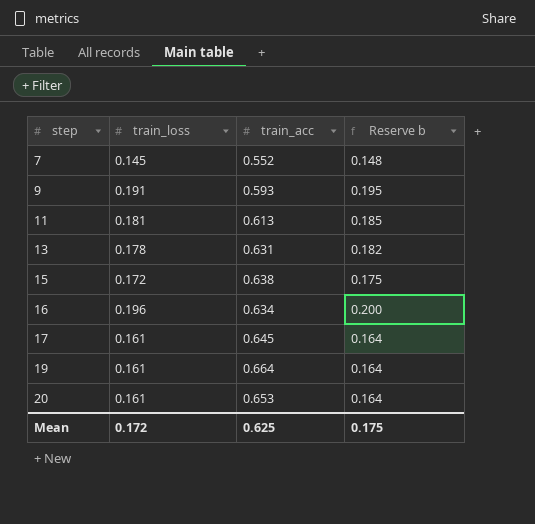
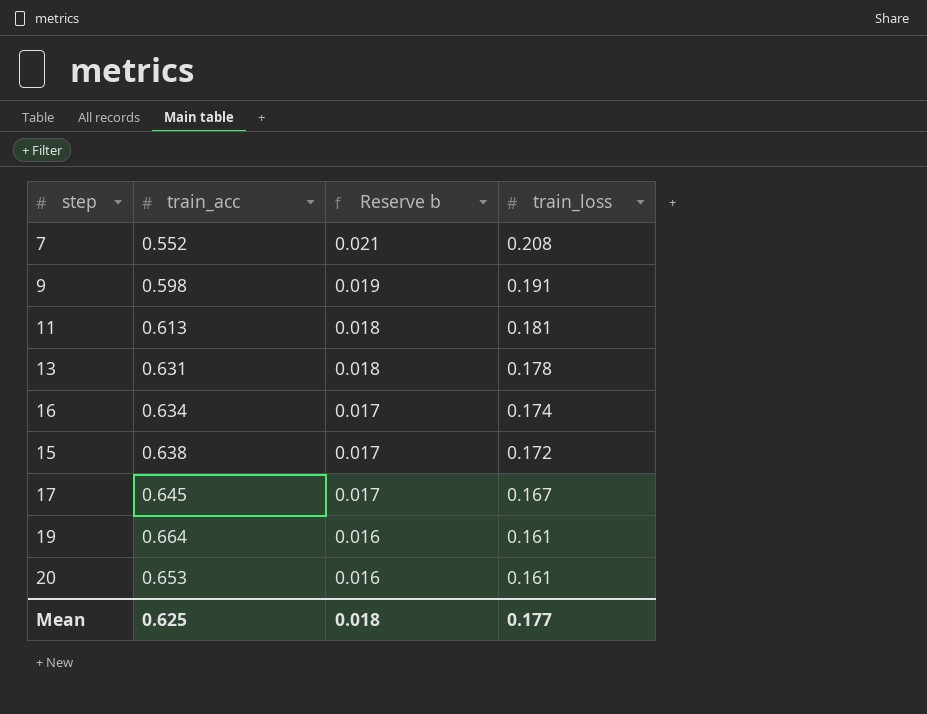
row order: step ascending -> Reserve b descending
column Reserve b | formula: [train_loss] * 1.02 -> [train_loss] * 0.1
column train_loss | position: 2 -> 4
7 | train_loss: 0.145 -> 0.208
9 | train_acc: 0.593 -> 0.598
16 | train_loss: 0.196 -> 0.174
17 | train_loss: 0.161 -> 0.167
Mean | Reserve b: 0.175 -> 0.018
Mean | train_loss: 0.172 -> 0.177

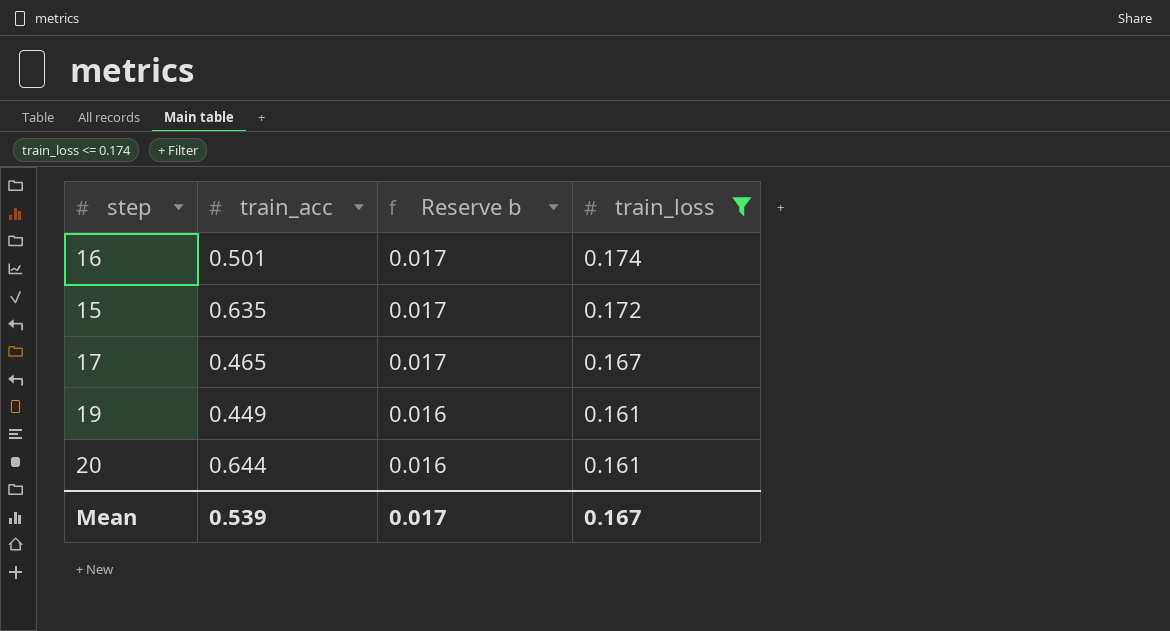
filter: none -> train_loss <= 0.174
16 | train_acc: 0.634 -> 0.501
15 | train_acc: 0.638 -> 0.635
17 | train_acc: 0.645 -> 0.465
19 | train_acc: 0.664 -> 0.449
20 | train_acc: 0.653 -> 0.644
Mean | train_acc: 0.625 -> 0.539
Mean | Reserve b: 0.018 -> 0.017
Mean | train_loss: 0.177 -> 0.167

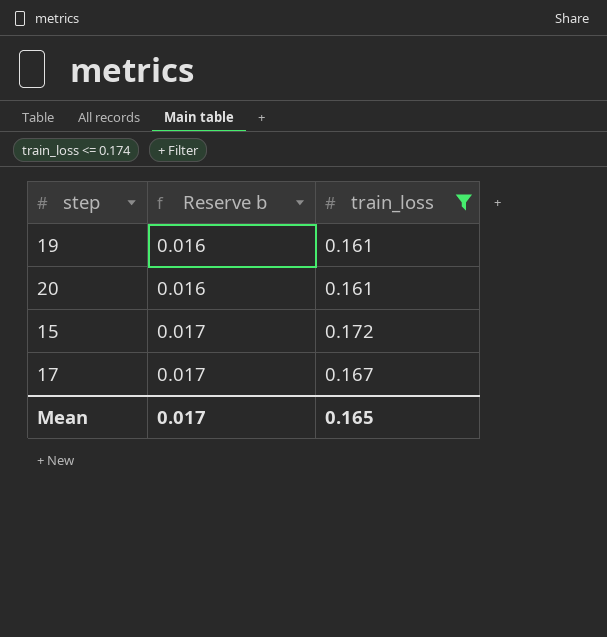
row order: Reserve b descending -> Reserve b ascending
column train_acc | position: 2 -> none
row 16: 0.501 | 0.017 | 0.174 -> none
Mean | train_loss: 0.167 -> 0.165

